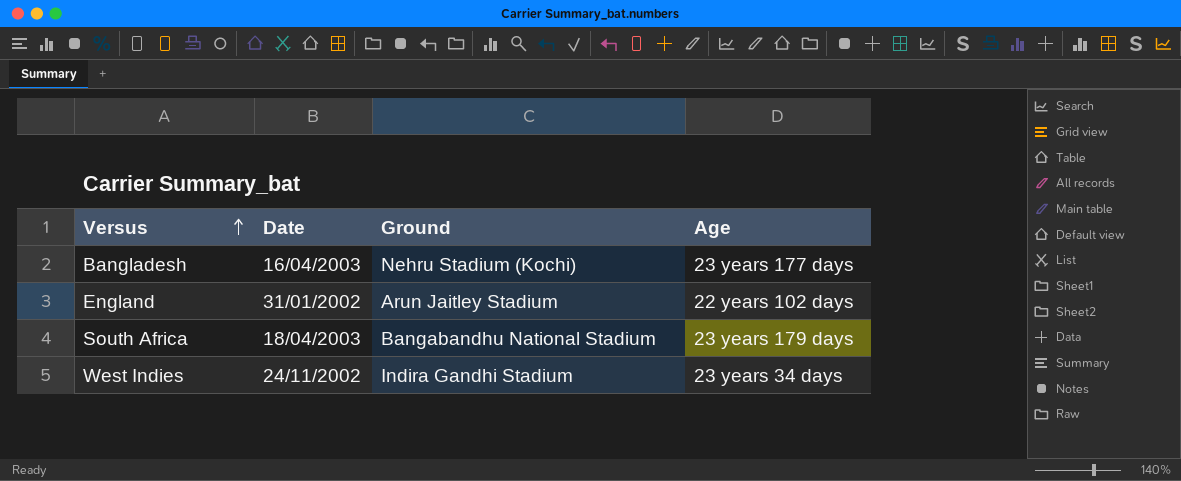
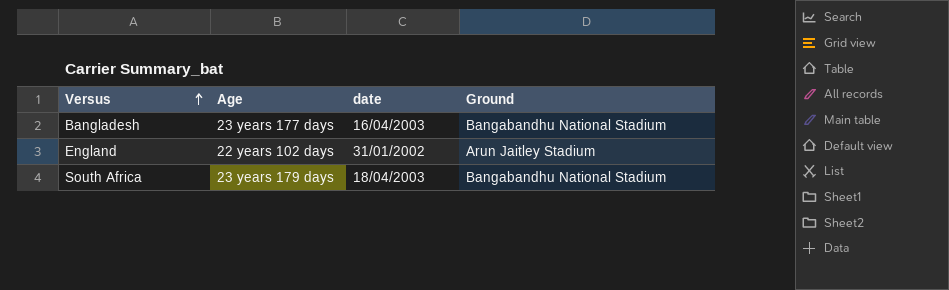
column Age | position: 4 -> 2
column name: Date -> date
row West Indies: 24/11/2002 | Indira Gandhi Stadium | 23 years 34 days -> none
Bangladesh | Ground: Nehru Stadium (Kochi) -> Bangabandhu National Stadium

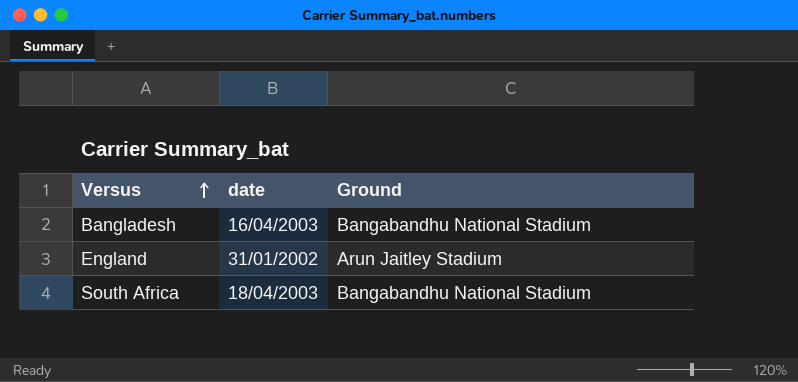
column Age | position: 2 -> none

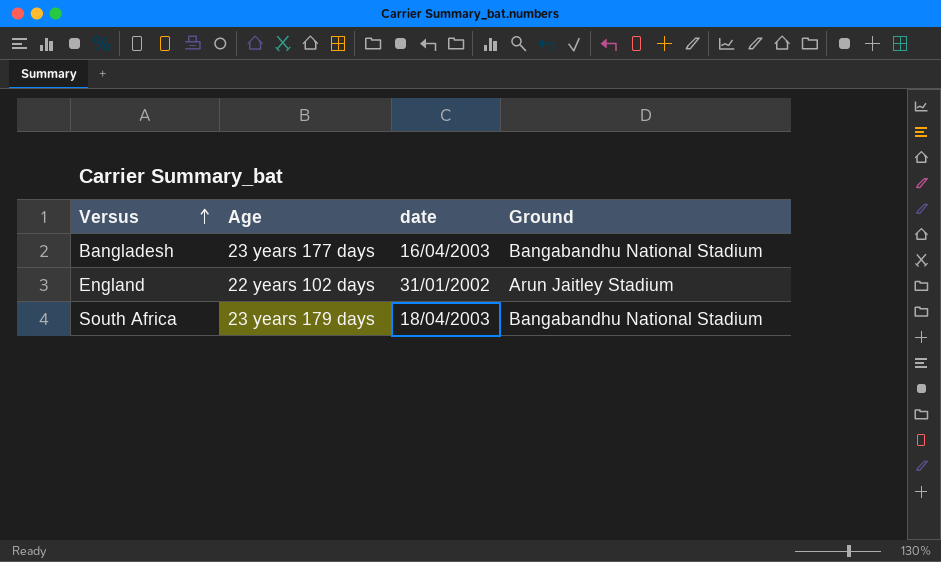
column Age | position: none -> 2

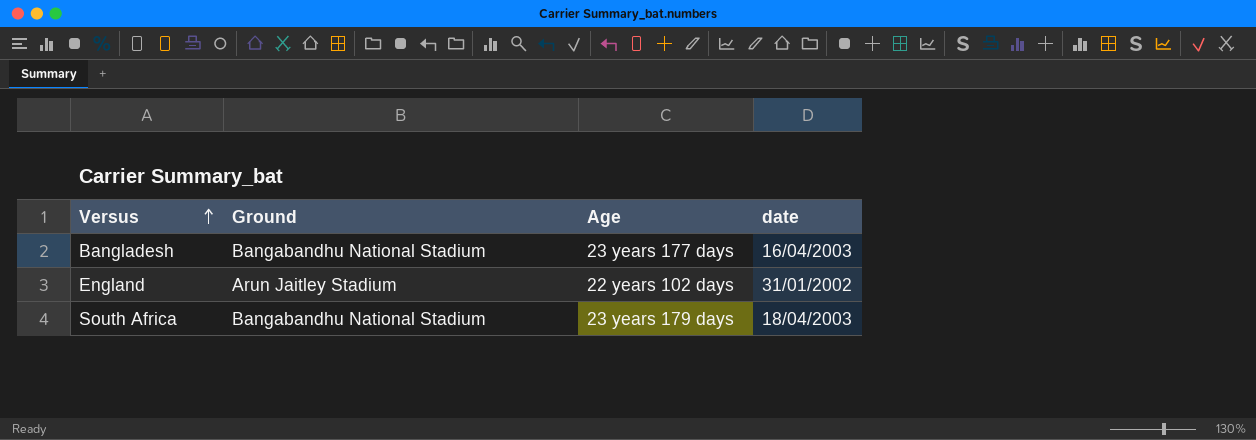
column Ground | position: 4 -> 2

